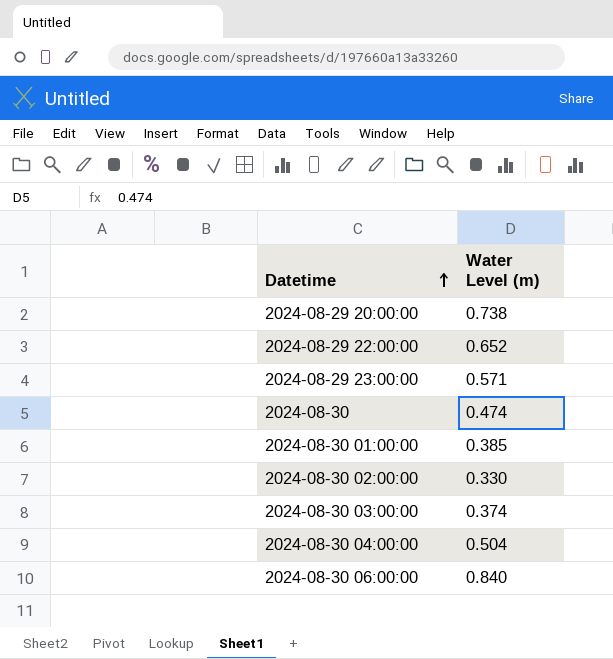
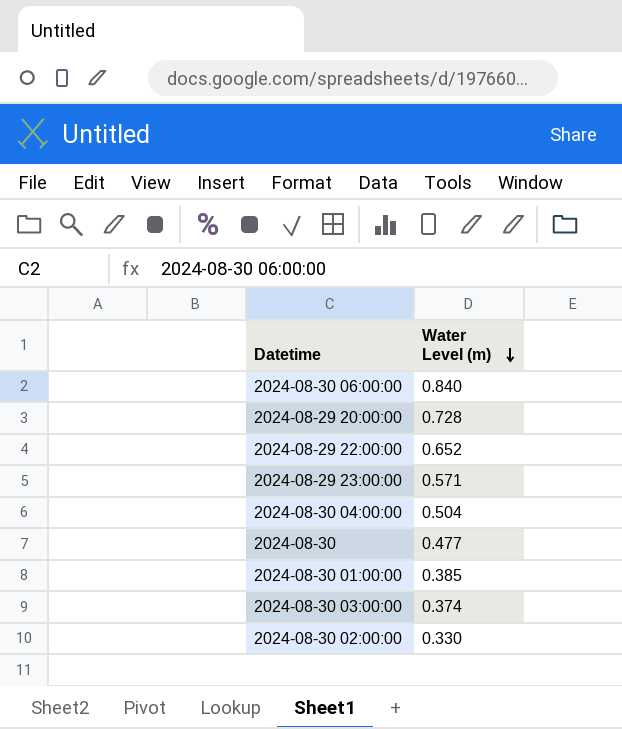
row order: Datetime ascending -> Water Level (m) descending
2024-08-29 20:00:00 | Water Level (m): 0.738 -> 0.728
2024-08-30 | Water Level (m): 0.474 -> 0.477

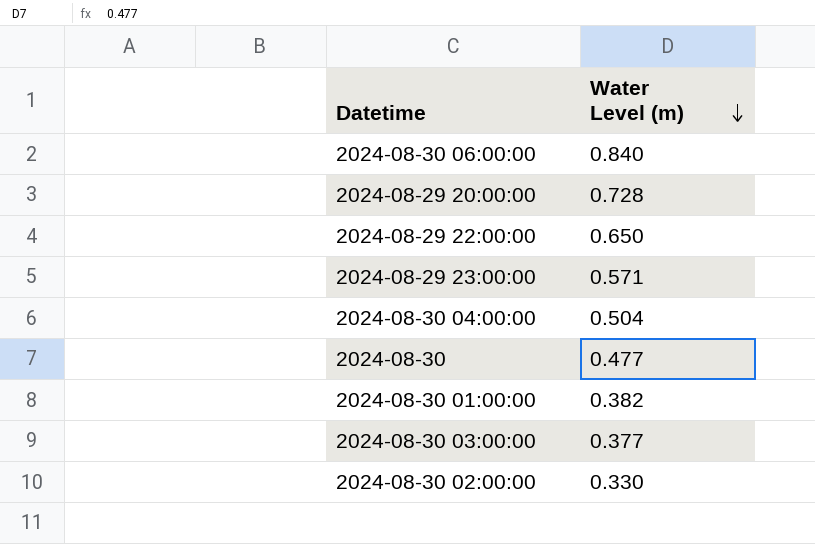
2024-08-29 22:00:00 | Water Level (m): 0.652 -> 0.650
2024-08-30 01:00:00 | Water Level (m): 0.385 -> 0.382
2024-08-30 03:00:00 | Water Level (m): 0.374 -> 0.377

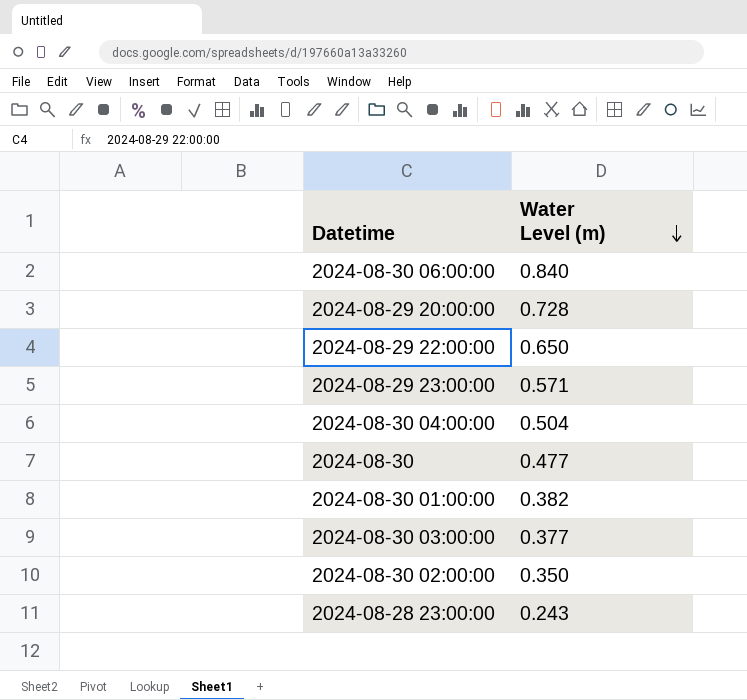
2024-08-30 02:00:00 | Water Level (m): 0.330 -> 0.350
row 2024-08-28 23:00:00: none -> 0.243

